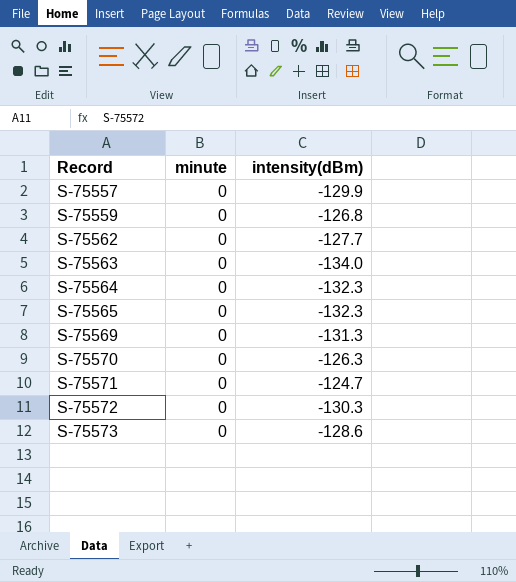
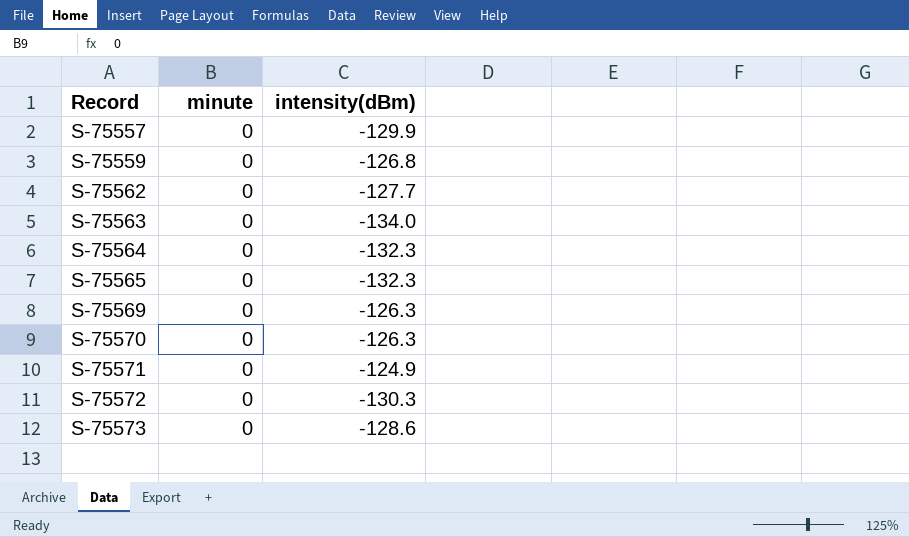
S-75569 | intensity(dBm): -131.3 -> -126.3
S-75571 | intensity(dBm): -124.7 -> -124.9

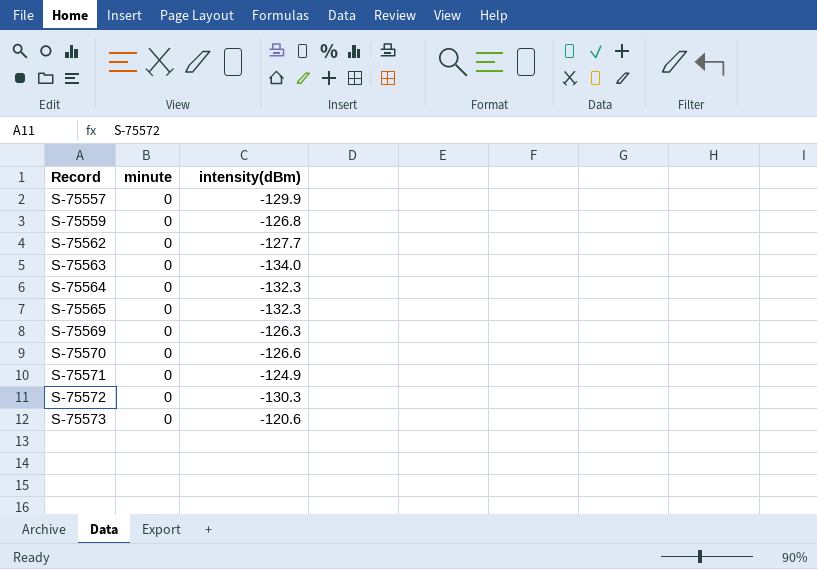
S-75570 | intensity(dBm): -126.3 -> -126.6
S-75573 | intensity(dBm): -128.6 -> -120.6

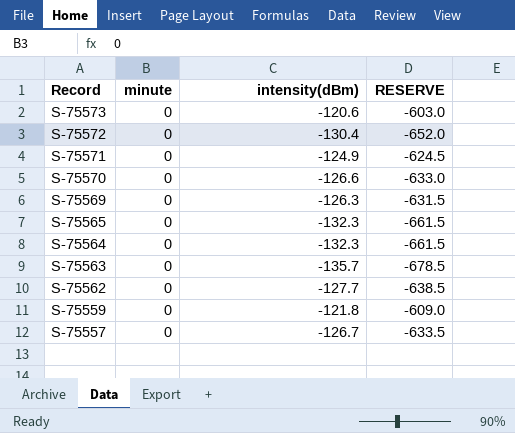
row order: Record ascending -> Record descending
column RESERVE | formula: none -> [intensity(dBm)] * 5
S-75572 | intensity(dBm): -130.3 -> -130.4
S-75563 | intensity(dBm): -134.0 -> -135.7
S-75559 | intensity(dBm): -126.8 -> -121.8
S-75557 | intensity(dBm): -129.9 -> -126.7

